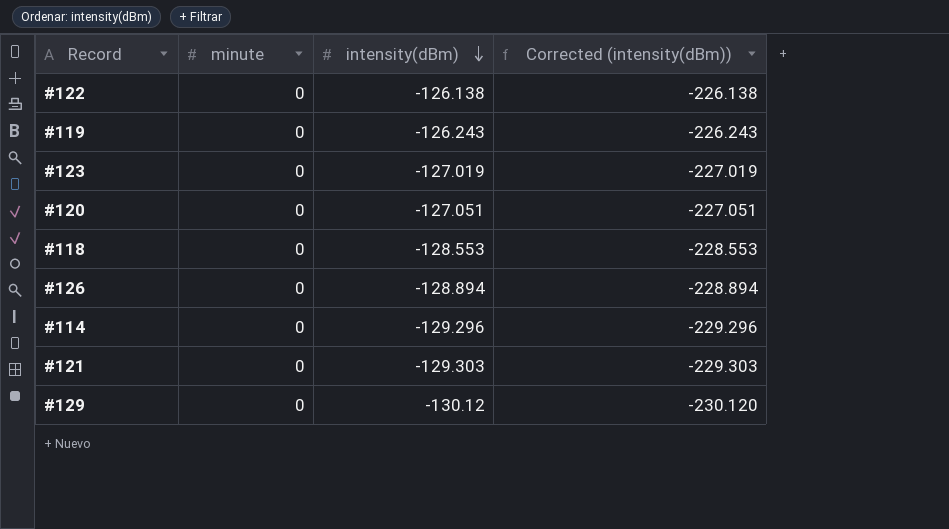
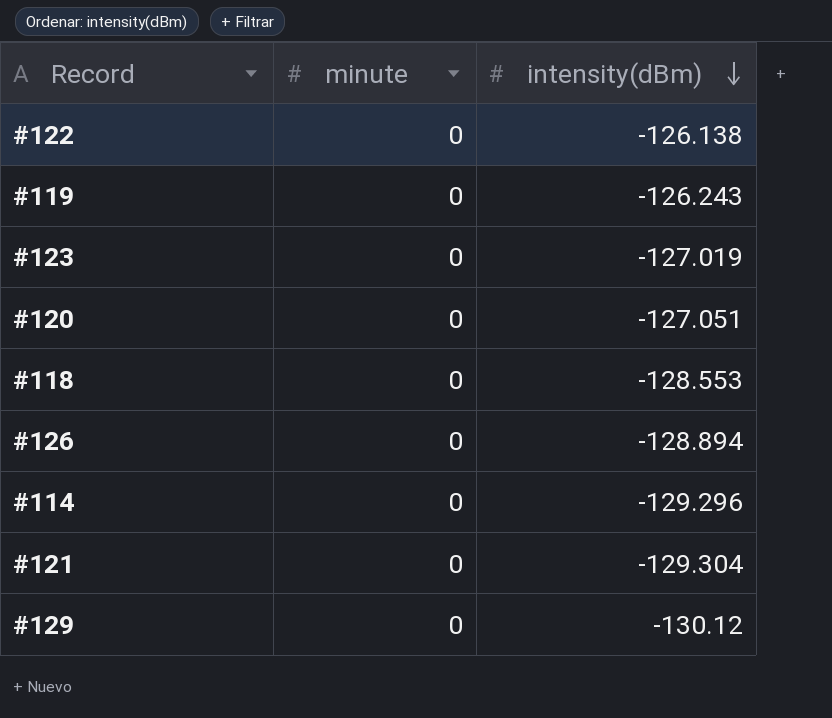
column Corrected (intensity(dBm)) | formula: [intensity(dBm)] - 100 -> none
#121 | intensity(dBm): -129.303 -> -129.304

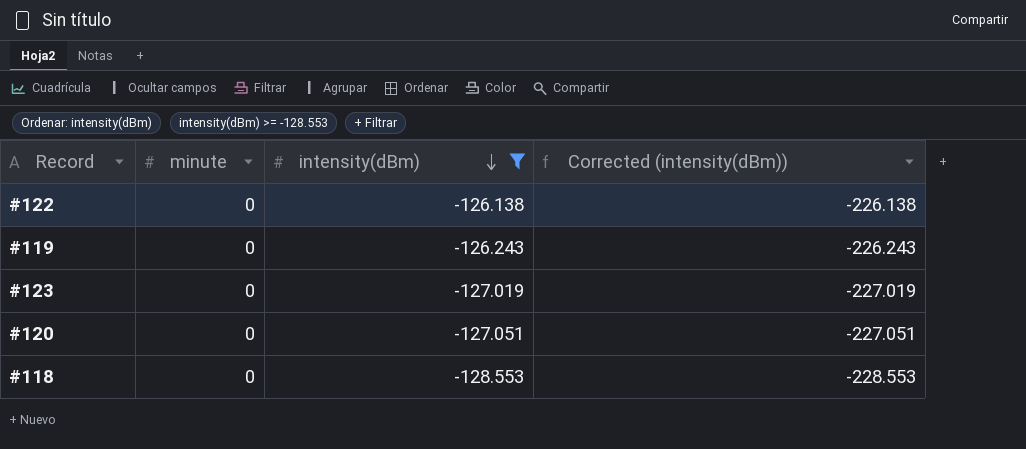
filter: none -> intensity(dBm) >= -128.553
column Corrected (intensity(dBm)) | formula: none -> [intensity(dBm)] - 100

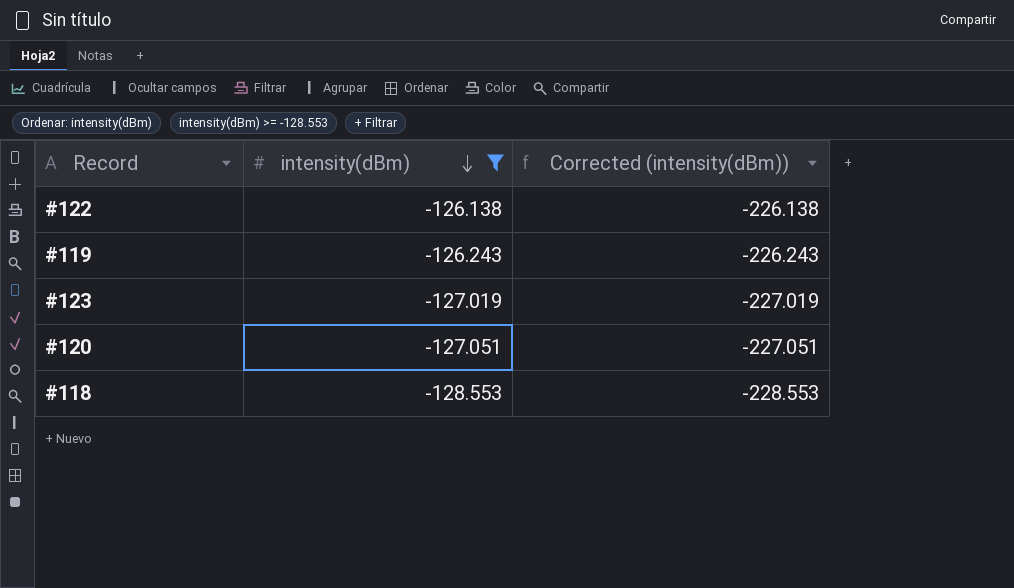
column minute | position: 2 -> none

